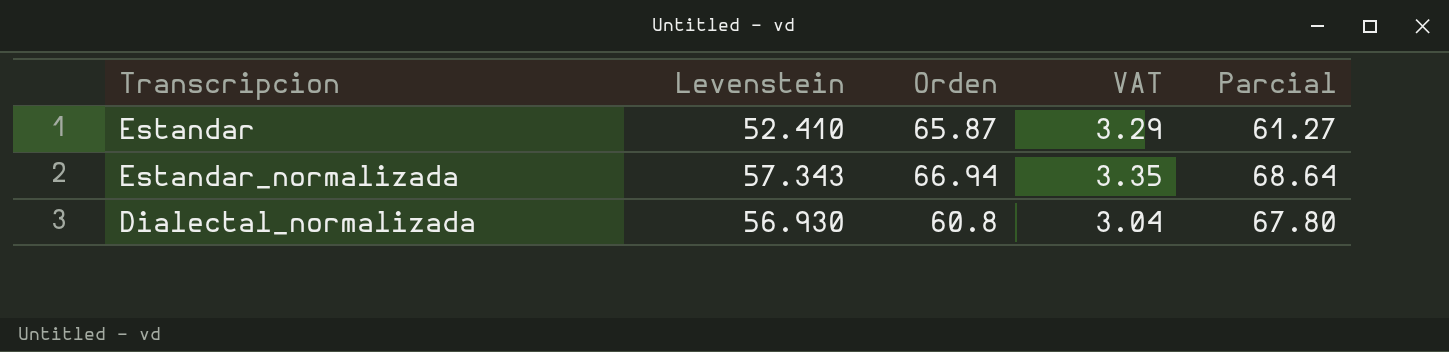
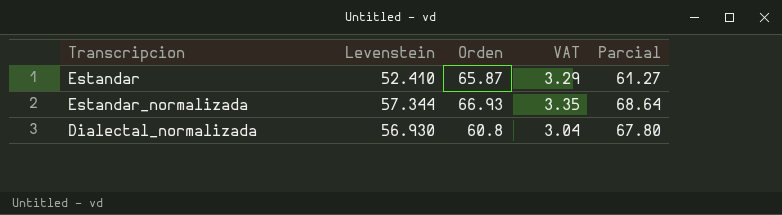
Estandar_normalizada | Levenstein: 57.343 -> 57.344
Estandar_normalizada | Orden: 66.94 -> 66.93

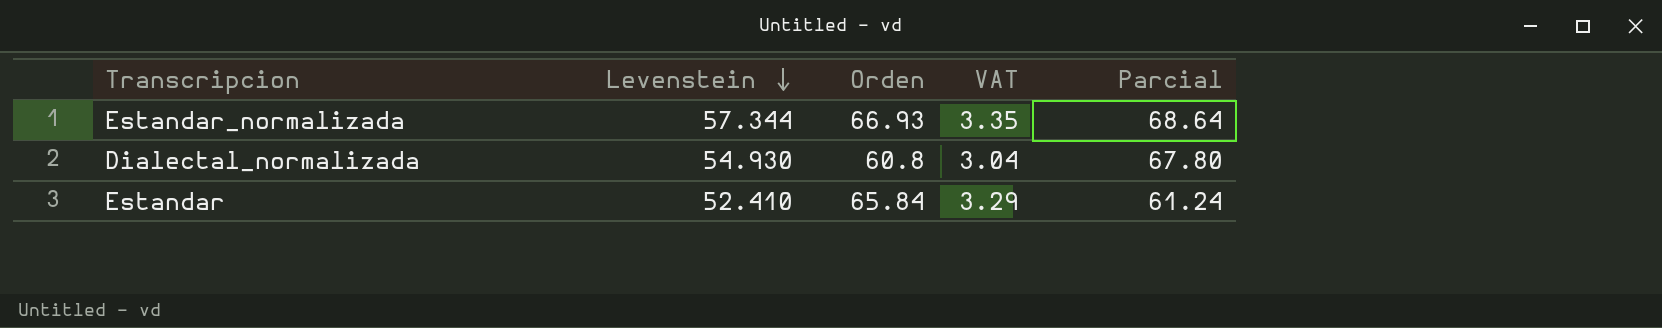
row order: none -> Levenstein descending
Dialectal_normalizada | Levenstein: 56.930 -> 54.930
Estandar | Orden: 65.87 -> 65.84
Estandar | Parcial: 61.27 -> 61.24

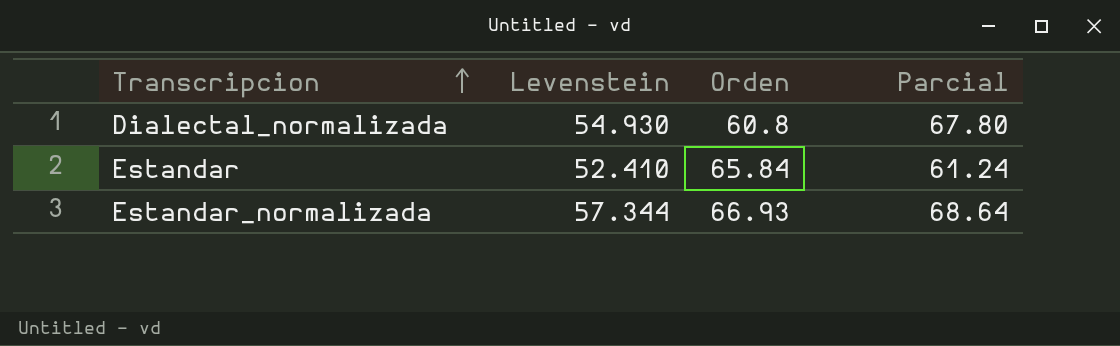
row order: Levenstein descending -> Transcripcion ascending
column VAT | formula: [Orden] * 0.05 -> none

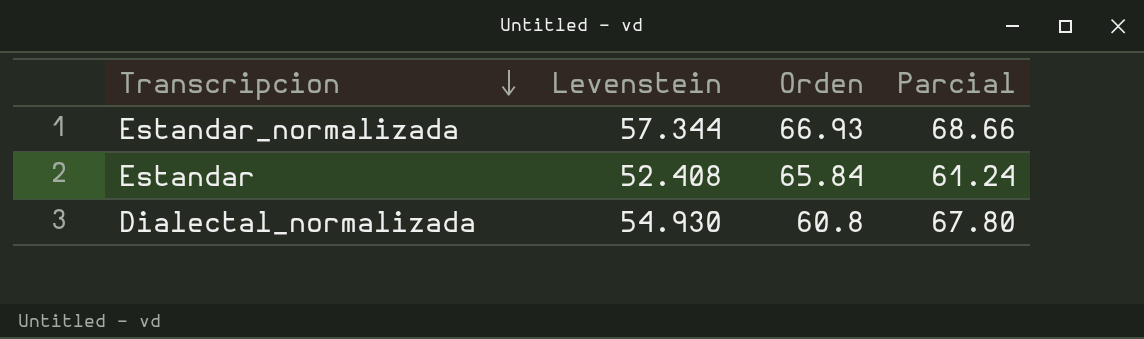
row order: Transcripcion ascending -> Transcripcion descending
Estandar_normalizada | Parcial: 68.64 -> 68.66
Estandar | Levenstein: 52.410 -> 52.408

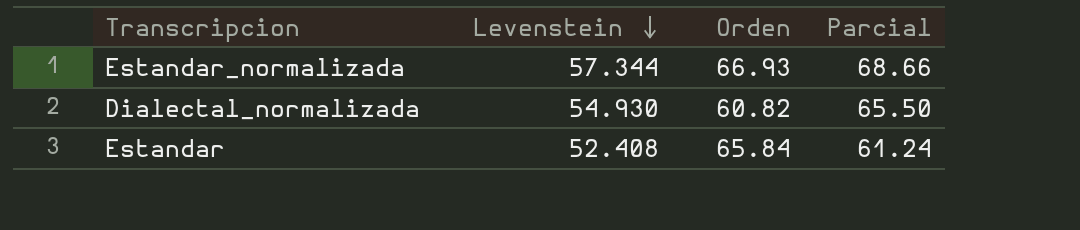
row order: Transcripcion descending -> Levenstein descending
Dialectal_normalizada | Orden: 60.8 -> 60.82
Dialectal_normalizada | Parcial: 67.80 -> 65.50

